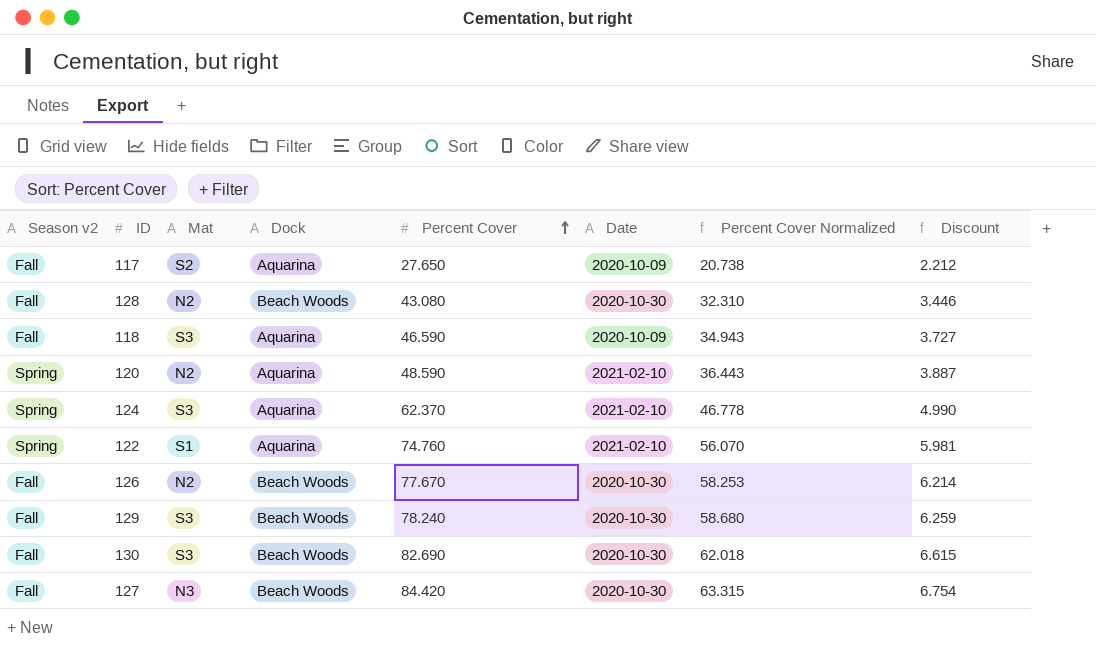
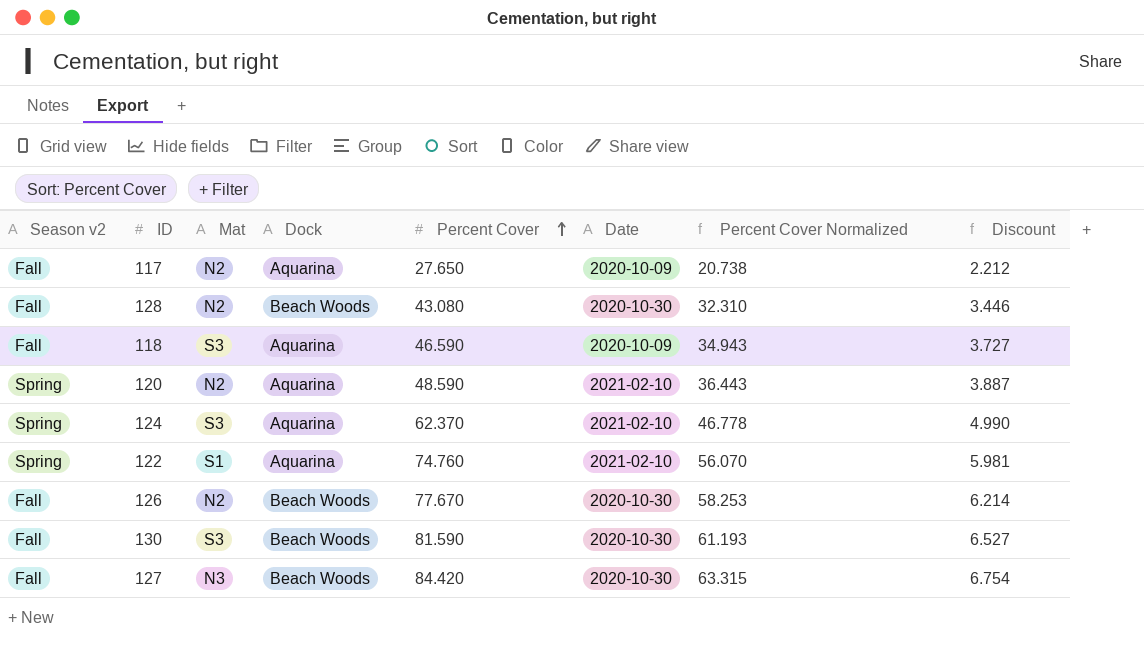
row 129: Fall | S3 | Beach Woods | 78.240 | 2020-10-30 | 58.680 | 6.259 -> none
117 | Mat: S2 -> N2
130 | Percent Cover: 82.690 -> 81.590
130 | Percent Cover Normalized: 62.018 -> 61.193
130 | Discount: 6.615 -> 6.527

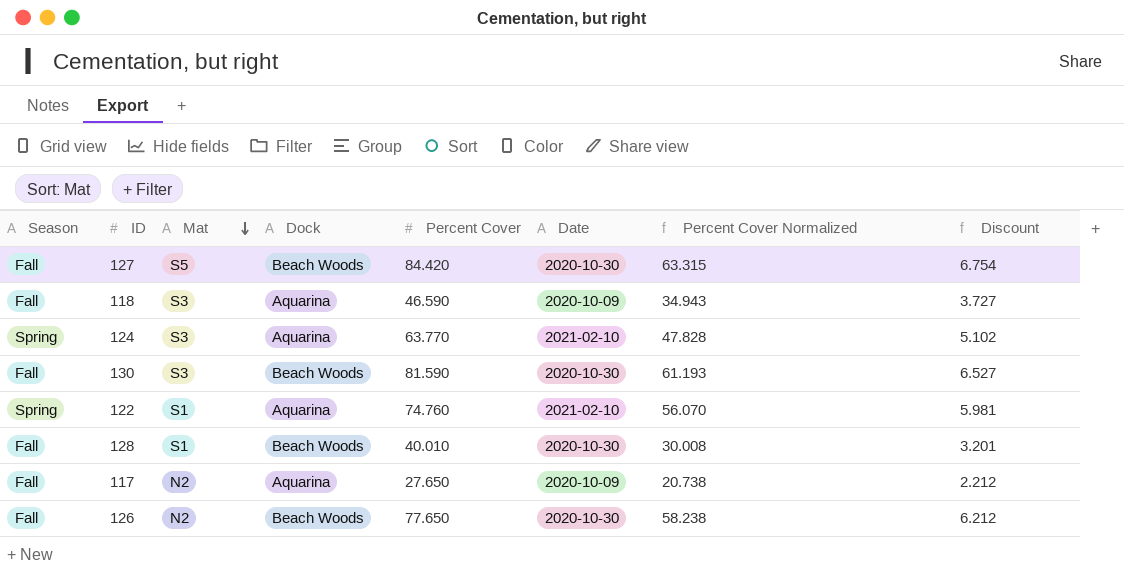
row order: Percent Cover ascending -> Mat descending
column name: Season v2 -> Season
row 120: Spring | N2 | Aquarina | 48.590 | 2021-02-10 | 36.443 | 3.887 -> none
127 | Mat: N3 -> S5
124 | Percent Cover: 62.370 -> 63.770
124 | Percent Cover Normalized: 46.778 -> 47.828
124 | Discount: 4.990 -> 5.102
128 | Mat: N2 -> S1
128 | Percent Cover: 43.080 -> 40.010
128 | Percent Cover Normalized: 32.310 -> 30.008
128 | Discount: 3.446 -> 3.201
126 | Percent Cover: 77.670 -> 77.650
126 | Percent Cover Normalized: 58.253 -> 58.238
126 | Discount: 6.214 -> 6.212

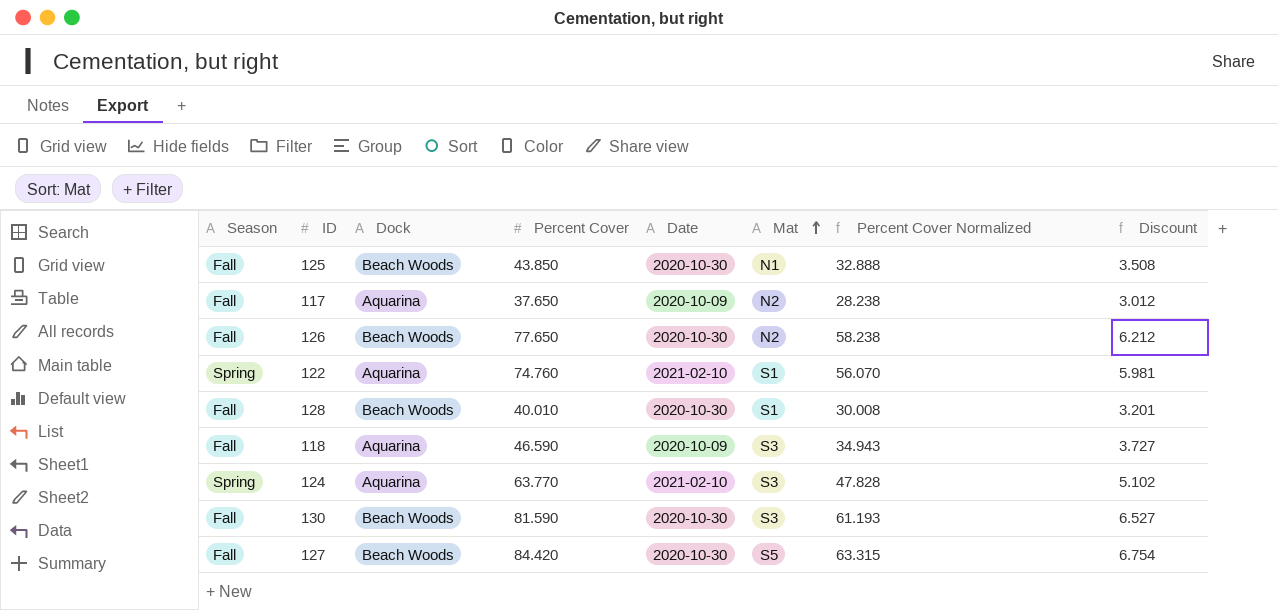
row order: Mat descending -> Mat ascending
column Mat | position: 3 -> 6
row 125: none -> Fall | Beach Woods | 43.850 | 2020-10-30 | N1 | 32.888 | 3.508
117 | Percent Cover: 27.650 -> 37.650
117 | Percent Cover Normalized: 20.738 -> 28.238
117 | Discount: 2.212 -> 3.012

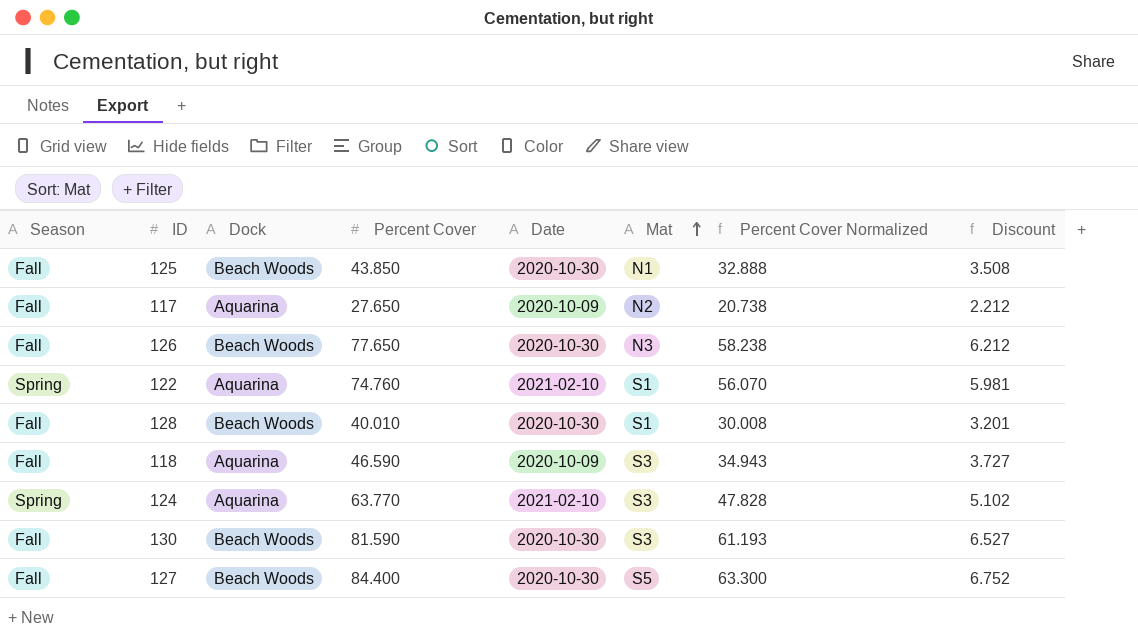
117 | Percent Cover: 37.650 -> 27.650
117 | Percent Cover Normalized: 28.238 -> 20.738
117 | Discount: 3.012 -> 2.212
126 | Mat: N2 -> N3
127 | Percent Cover: 84.420 -> 84.400
127 | Percent Cover Normalized: 63.315 -> 63.300
127 | Discount: 6.754 -> 6.752

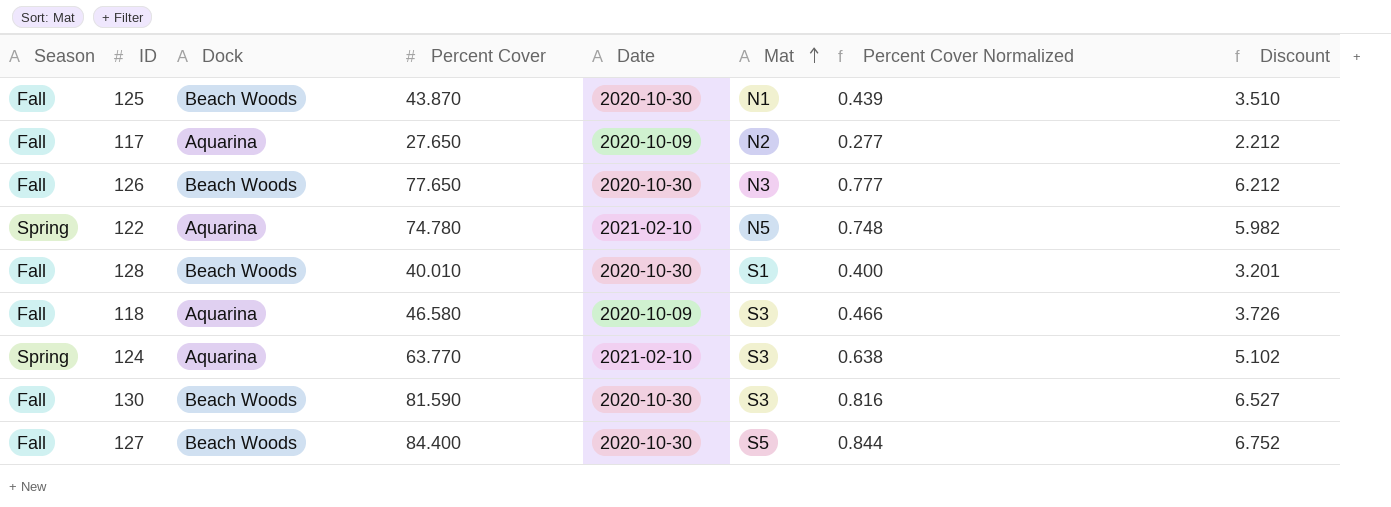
column Percent Cover Normalized | formula: [Percent Cover] * 0.75 -> [Percent Cover] * 0.01
125 | Percent Cover: 43.850 -> 43.870
125 | Discount: 3.508 -> 3.510
122 | Percent Cover: 74.760 -> 74.780
122 | Mat: S1 -> N5
122 | Discount: 5.981 -> 5.982
118 | Percent Cover: 46.590 -> 46.580
118 | Discount: 3.727 -> 3.726

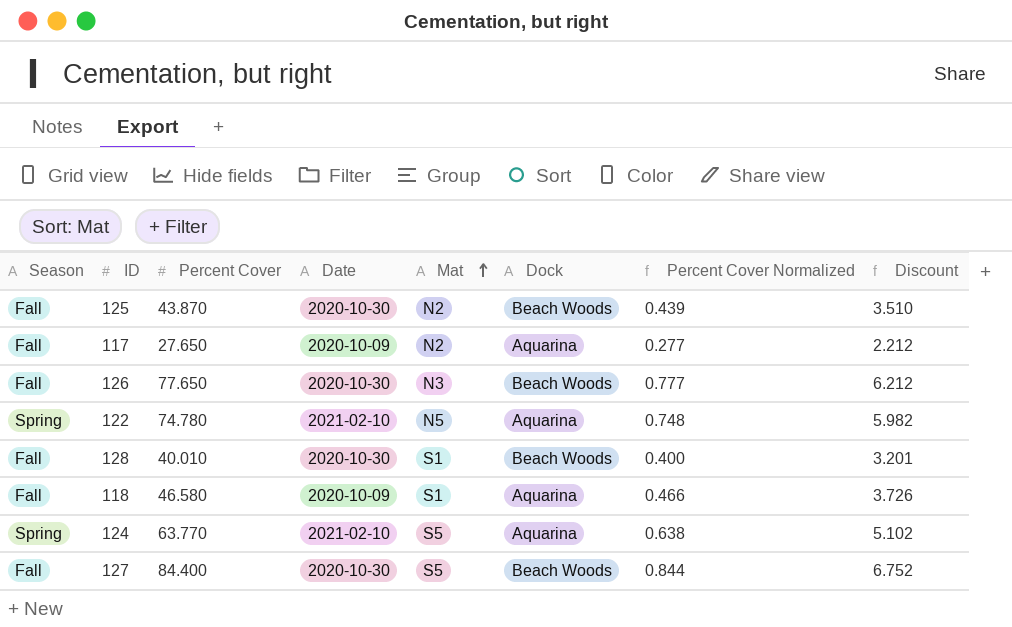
column Dock | position: 3 -> 6
row 130: Fall | Beach Woods | 81.590 | 2020-10-30 | S3 | 0.816 | 6.527 -> none
125 | Mat: N1 -> N2
118 | Mat: S3 -> S1
124 | Mat: S3 -> S5

